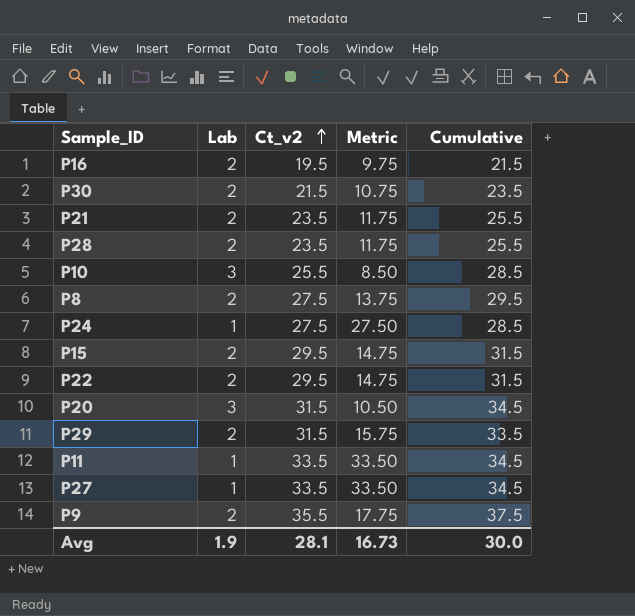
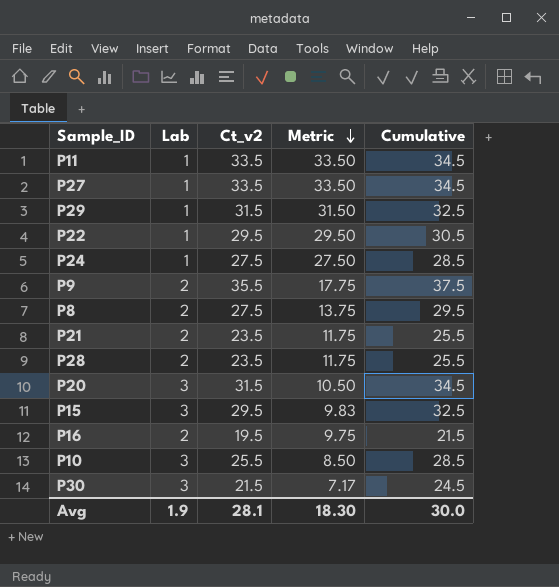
row order: Ct_v2 ascending -> Metric descending
P29 | Lab: 2 -> 1
P29 | Metric: 15.75 -> 31.50
P29 | Cumulative: 33.5 -> 32.5
P22 | Lab: 2 -> 1
P22 | Metric: 14.75 -> 29.50
P22 | Cumulative: 31.5 -> 30.5
P15 | Lab: 2 -> 3
P15 | Metric: 14.75 -> 9.83
P15 | Cumulative: 31.5 -> 32.5
P30 | Lab: 2 -> 3
P30 | Metric: 10.75 -> 7.17
P30 | Cumulative: 23.5 -> 24.5
Avg | Metric: 16.73 -> 18.30

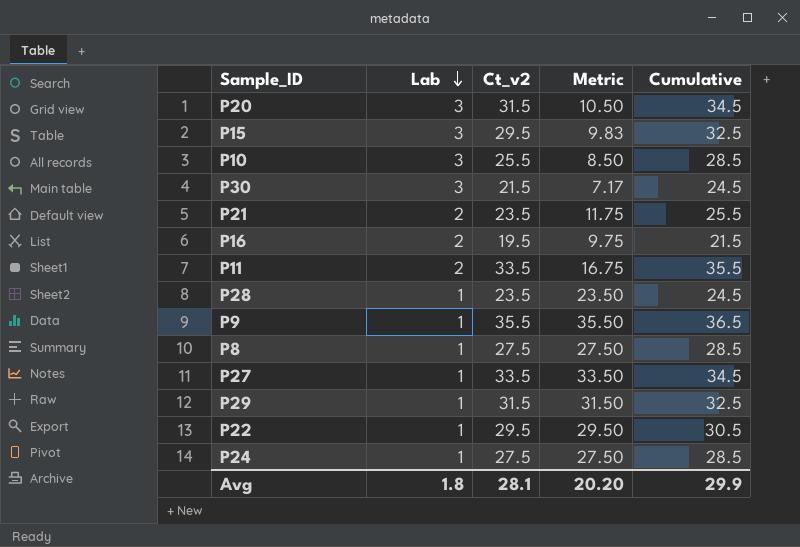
row order: Metric descending -> Lab descending
P11 | Lab: 1 -> 2
P11 | Metric: 33.50 -> 16.75
P11 | Cumulative: 34.5 -> 35.5
P28 | Lab: 2 -> 1
P28 | Metric: 11.75 -> 23.50
P28 | Cumulative: 25.5 -> 24.5
P9 | Lab: 2 -> 1
P9 | Metric: 17.75 -> 35.50
P9 | Cumulative: 37.5 -> 36.5
P8 | Lab: 2 -> 1
P8 | Metric: 13.75 -> 27.50
P8 | Cumulative: 29.5 -> 28.5
Avg | Lab: 1.9 -> 1.8
Avg | Metric: 18.30 -> 20.20
Avg | Cumulative: 30.0 -> 29.9

